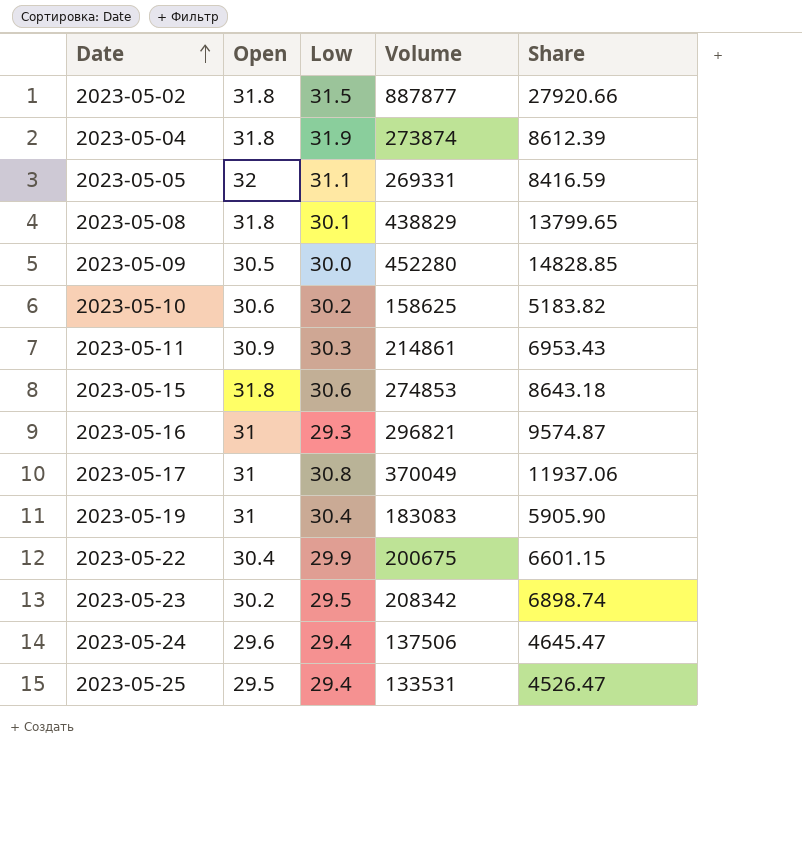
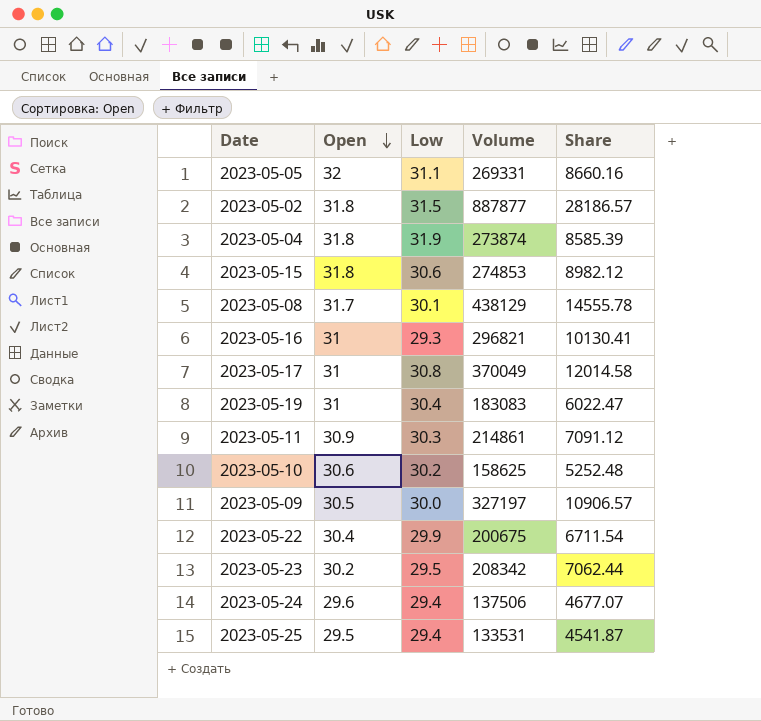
row order: Date ascending -> Open descending
column Share | formula: [Volume] / [Open] -> [Volume] / [Low]
2023-05-08 | Open: 31.8 -> 31.7
2023-05-08 | Volume: 438829 -> 438129
2023-05-09 | Volume: 452280 -> 327197

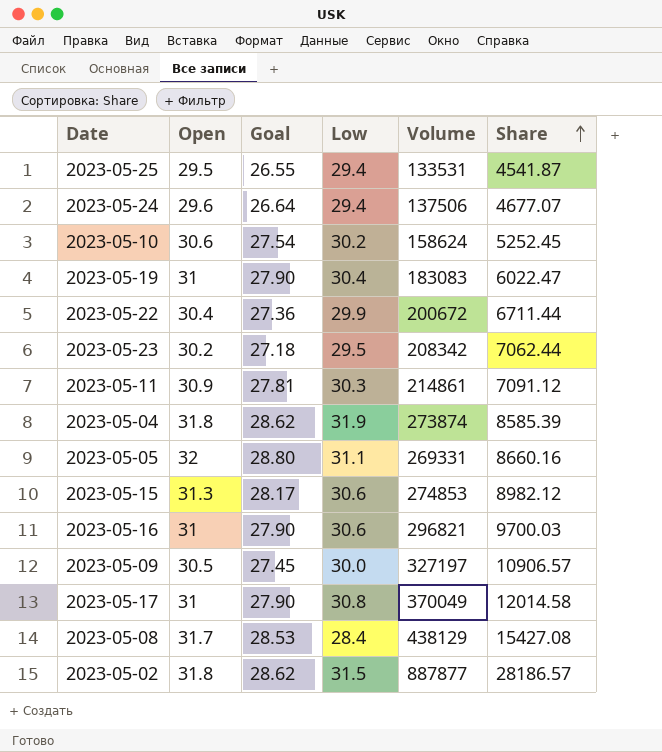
row order: Open descending -> Share ascending
column Goal | formula: none -> [Open] * 0.9
2023-05-10 | Volume: 158625 -> 158624
2023-05-10 | Share: 5252.48 -> 5252.45
2023-05-22 | Volume: 200675 -> 200672
2023-05-22 | Share: 6711.54 -> 6711.44
2023-05-15 | Open: 31.8 -> 31.3
2023-05-16 | Low: 29.3 -> 30.6
2023-05-16 | Share: 10130.41 -> 9700.03
2023-05-08 | Low: 30.1 -> 28.4
2023-05-08 | Share: 14555.78 -> 15427.08

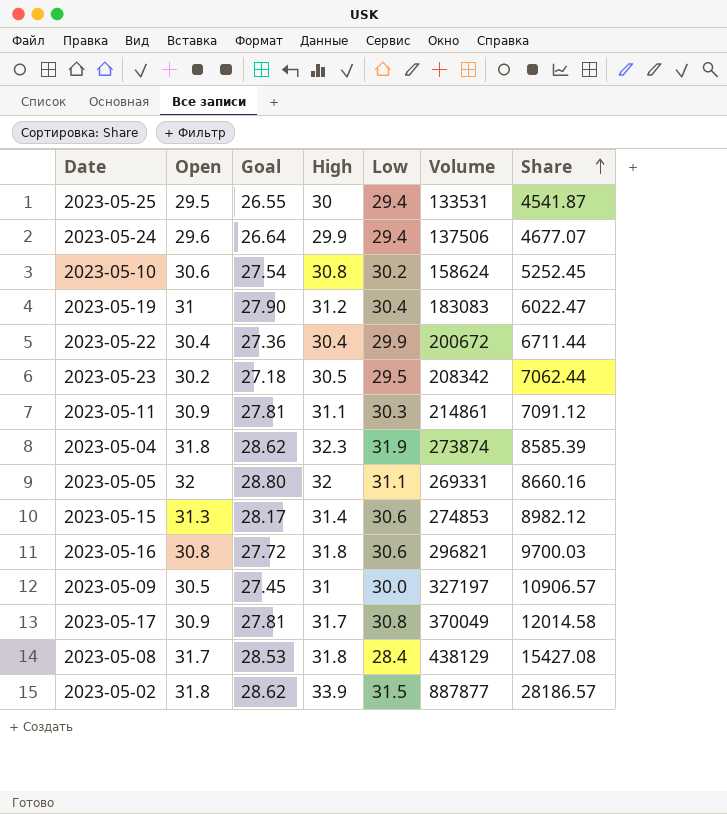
column High | position: none -> 4
2023-05-16 | Open: 31 -> 30.8
2023-05-16 | Goal: 27.90 -> 27.72
2023-05-17 | Open: 31 -> 30.9
2023-05-17 | Goal: 27.90 -> 27.81

